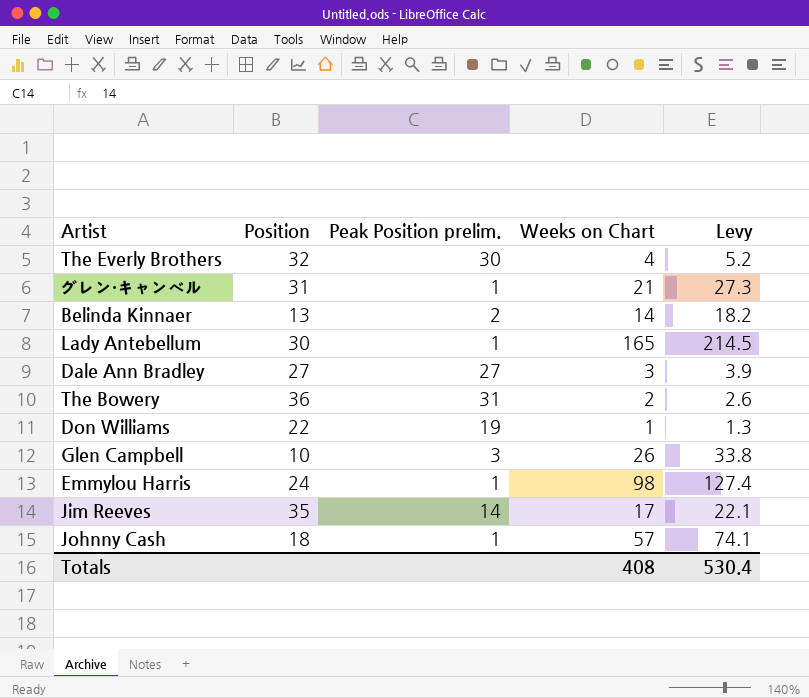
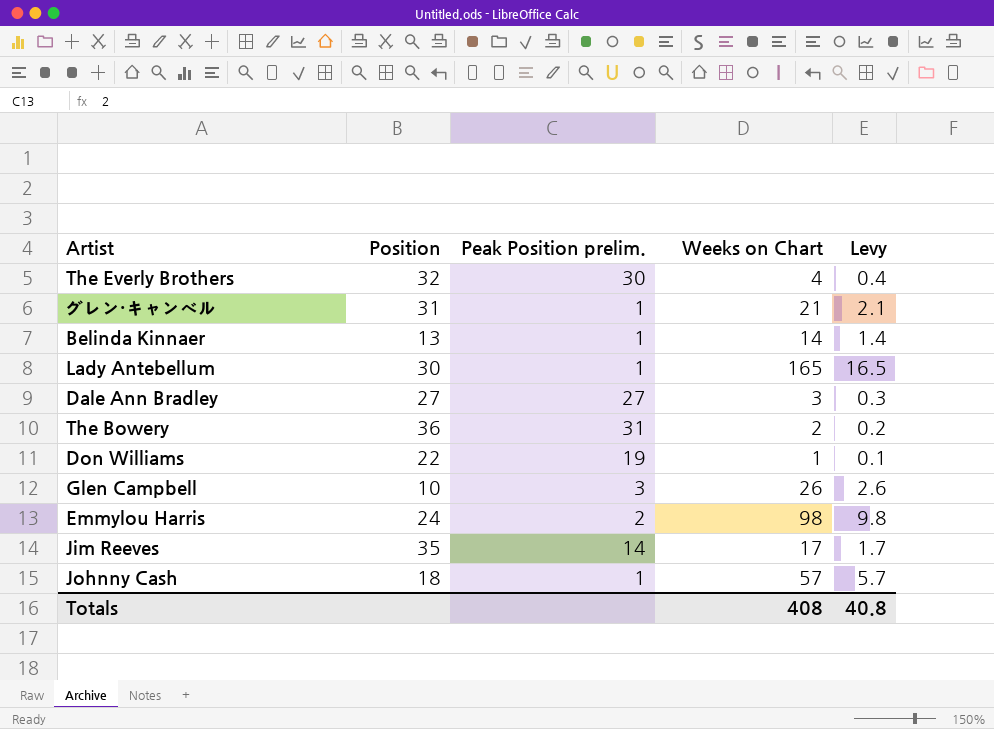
column Levy | formula: [Weeks on Chart] * 1.3 -> [Weeks on Chart] * 0.1
Belinda Kinnaer | Peak Position prelim.: 2 -> 1
Emmylou Harris | Peak Position prelim.: 1 -> 2
Totals | Levy: 530.4 -> 40.8

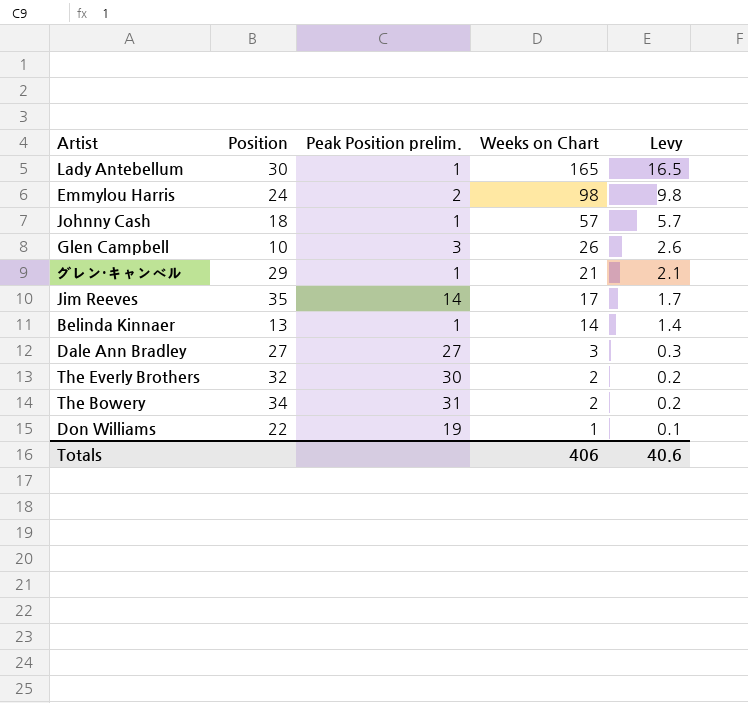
row order: none -> Weeks on Chart descending
グレン・キャンベル | Position: 31 -> 29
The Everly Brothers | Weeks on Chart: 4 -> 2
The Everly Brothers | Levy: 0.4 -> 0.2
The Bowery | Position: 36 -> 34
Totals | Weeks on Chart: 408 -> 406
Totals | Levy: 40.8 -> 40.6

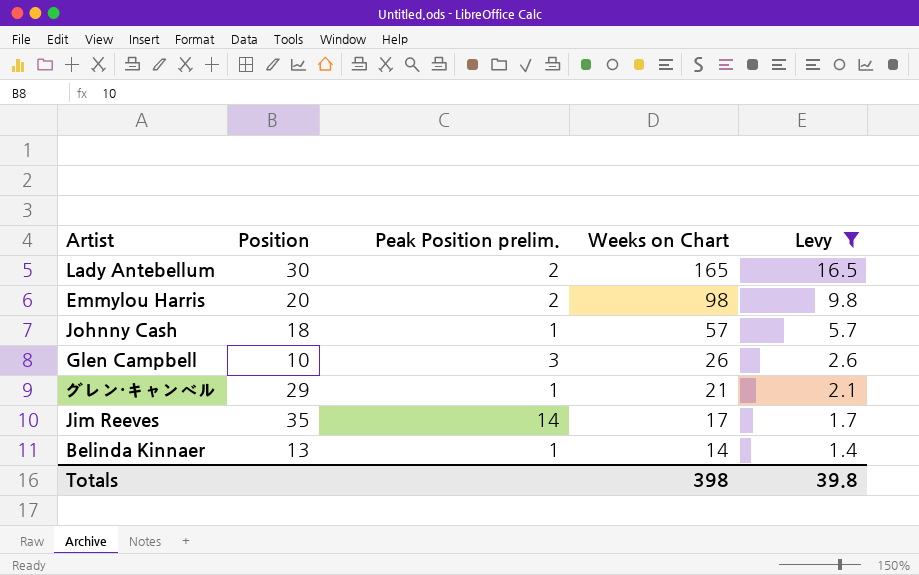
filter: none -> Levy >= 1.4
Lady Antebellum | Peak Position prelim.: 1 -> 2
Emmylou Harris | Position: 24 -> 20
Totals | Weeks on Chart: 406 -> 398
Totals | Levy: 40.6 -> 39.8

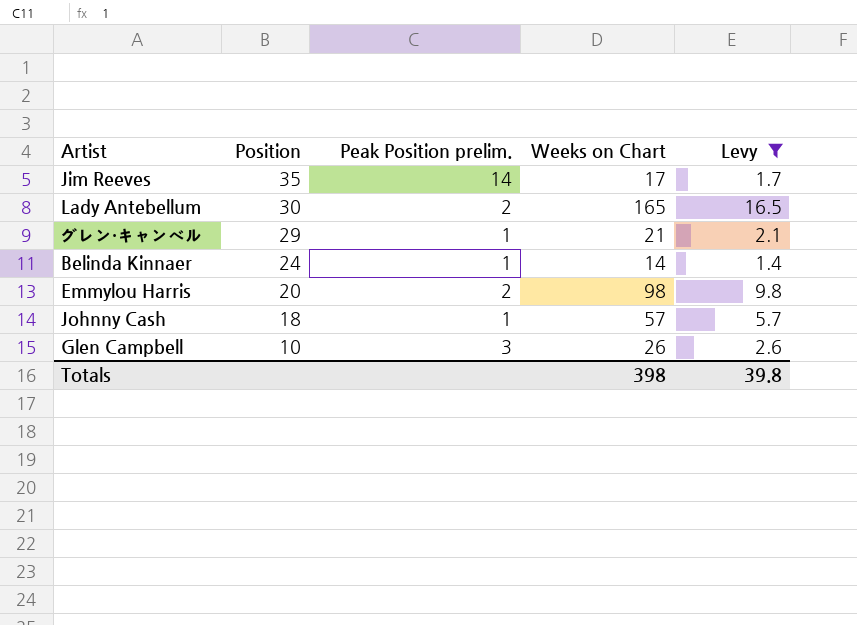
row order: Weeks on Chart descending -> Position descending
Belinda Kinnaer | Position: 13 -> 24

